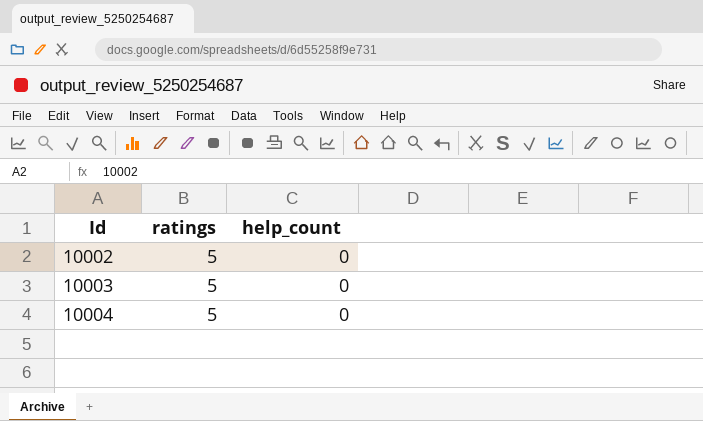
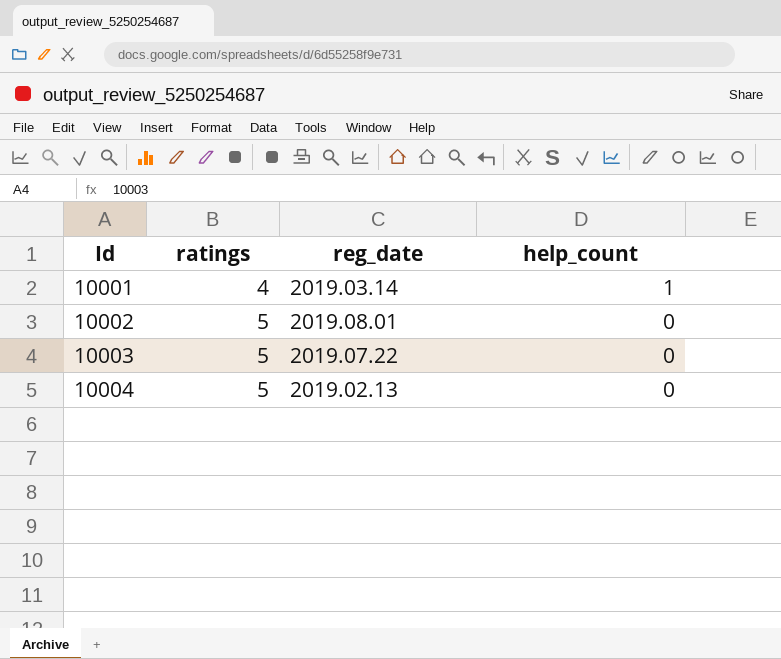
column reg_date | position: none -> 3
row 10001: none -> 4 | 2019.03.14 | 1

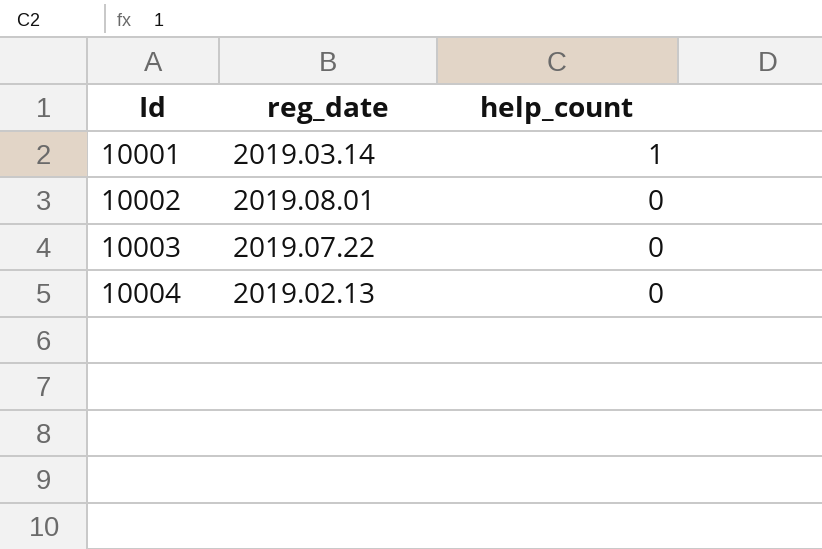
column ratings | position: 2 -> none

